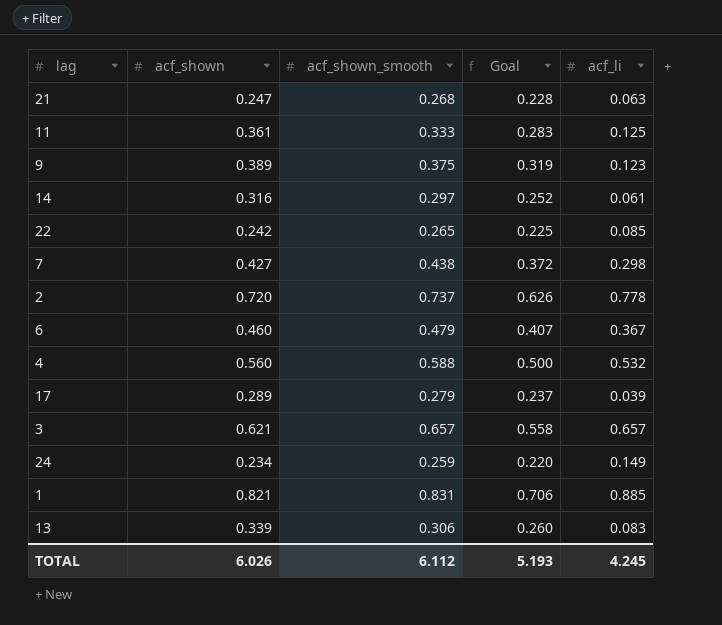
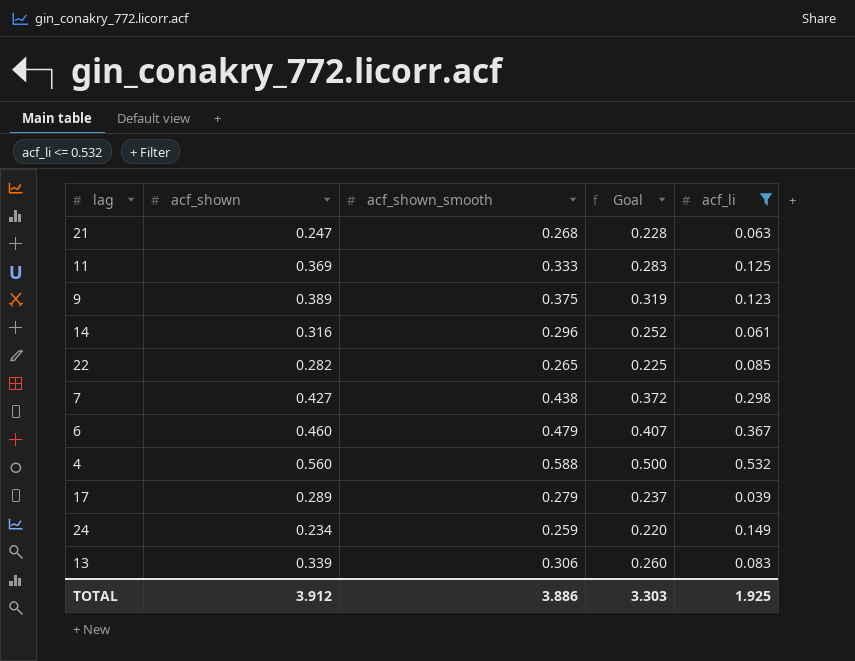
filter: none -> acf_li <= 0.532
11 | acf_shown: 0.361 -> 0.369
14 | acf_shown_smooth: 0.297 -> 0.296
22 | acf_shown: 0.242 -> 0.282
TOTAL | acf_shown: 6.026 -> 3.912
TOTAL | acf_shown_smooth: 6.112 -> 3.886
TOTAL | Goal: 5.193 -> 3.303
TOTAL | acf_li: 4.245 -> 1.925

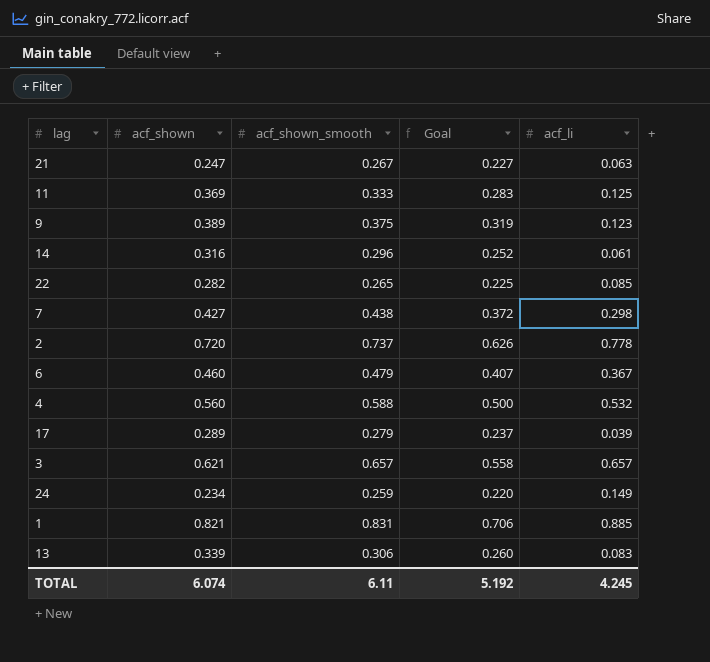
filter: acf_li <= 0.532 -> none
21 | acf_shown_smooth: 0.268 -> 0.267
21 | Goal: 0.228 -> 0.227
TOTAL | acf_shown: 3.912 -> 6.074
TOTAL | acf_shown_smooth: 3.886 -> 6.11
TOTAL | Goal: 3.303 -> 5.192
TOTAL | acf_li: 1.925 -> 4.245

